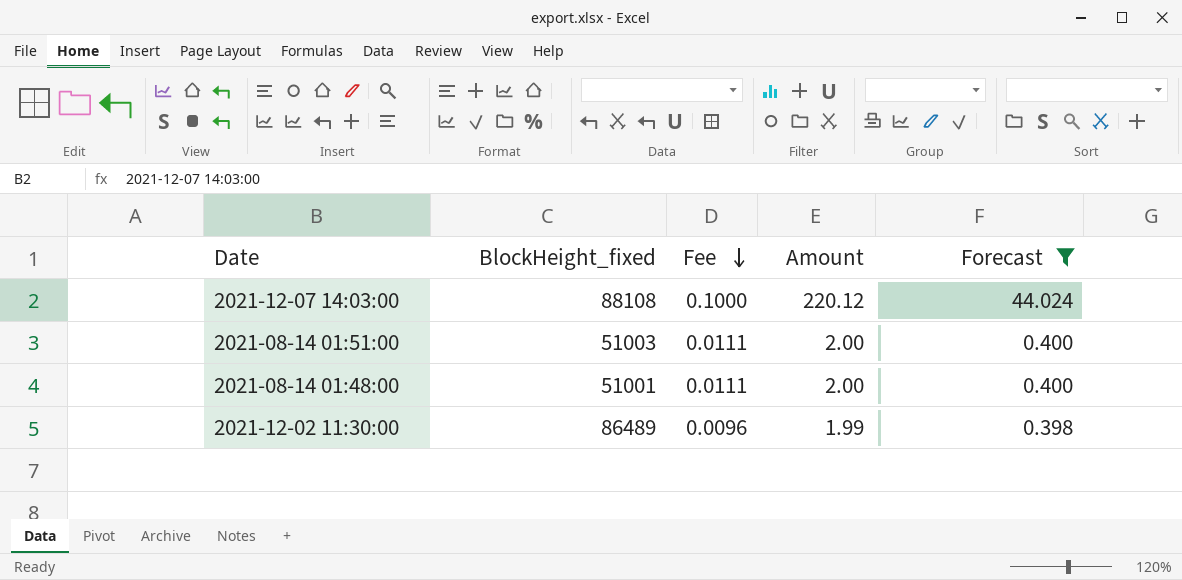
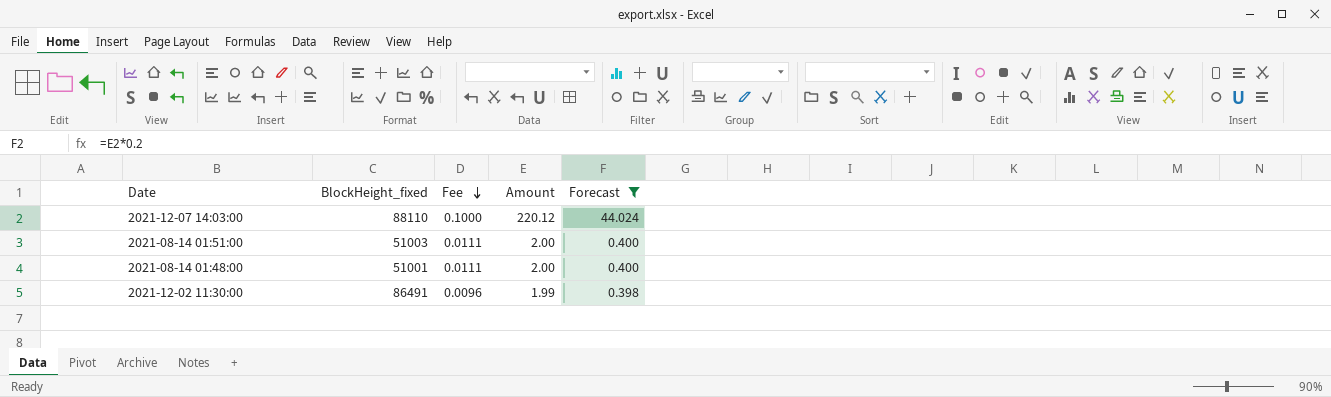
2021-12-07 14:03:00 | BlockHeight_fixed: 88108 -> 88110
2021-12-02 11:30:00 | BlockHeight_fixed: 86489 -> 86491

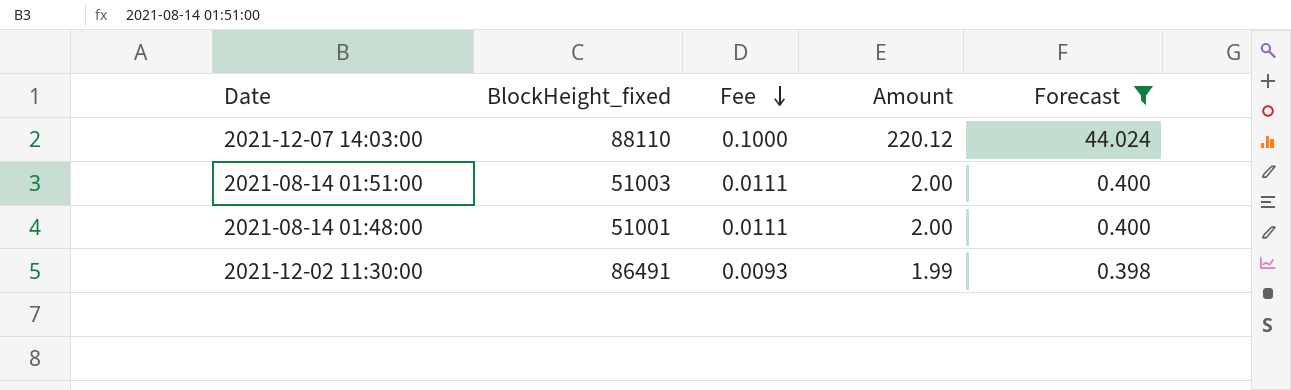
2021-12-02 11:30:00 | Fee: 0.0096 -> 0.0093

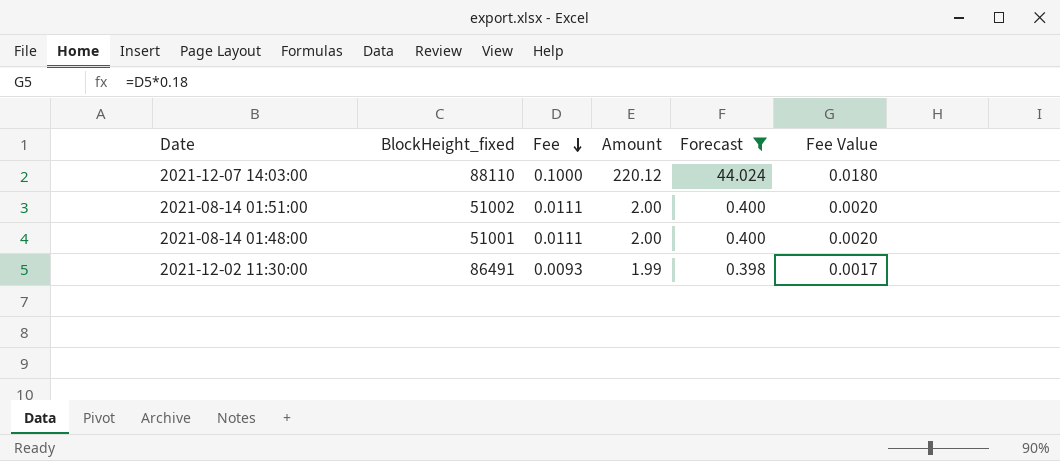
column Fee Value | formula: none -> [Fee] * 0.18
2021-08-14 01:51:00 | BlockHeight_fixed: 51003 -> 51002

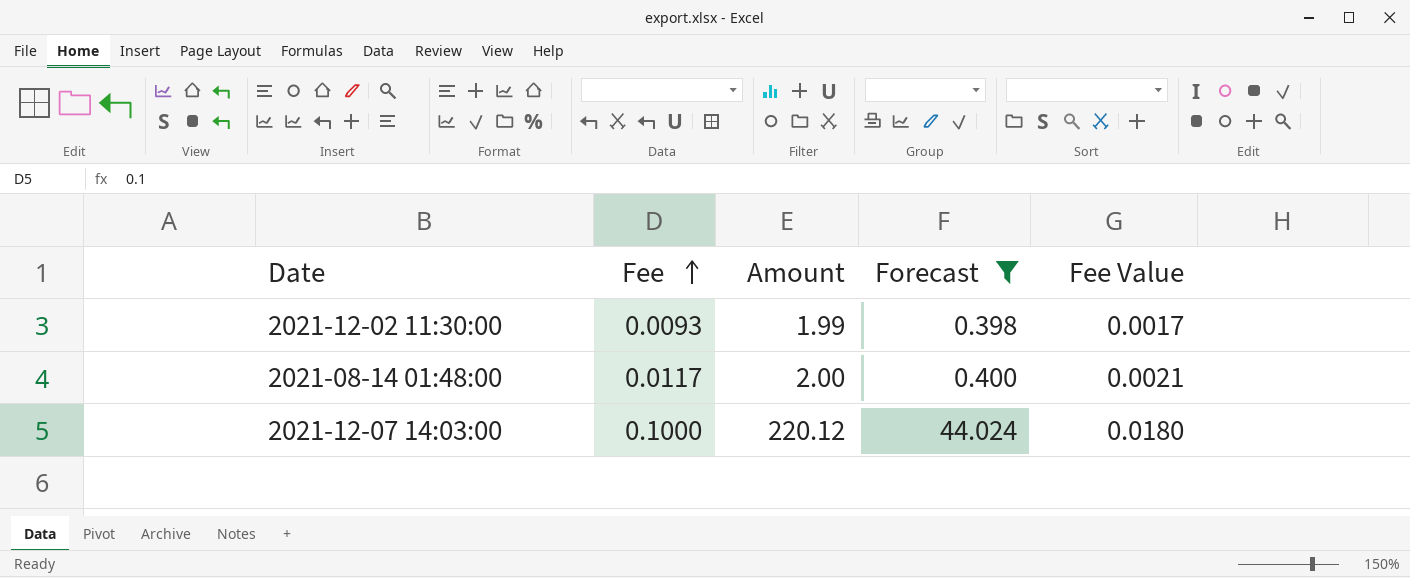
row order: Fee descending -> Fee ascending
column BlockHeight_fixed | position: 2 -> none
row 2021-08-14 01:51:00: 51002 | 0.0111 | 2.00 | 0.400 | 0.0020 -> none
2021-08-14 01:48:00 | Fee: 0.0111 -> 0.0117
2021-08-14 01:48:00 | Fee Value: 0.0020 -> 0.0021

